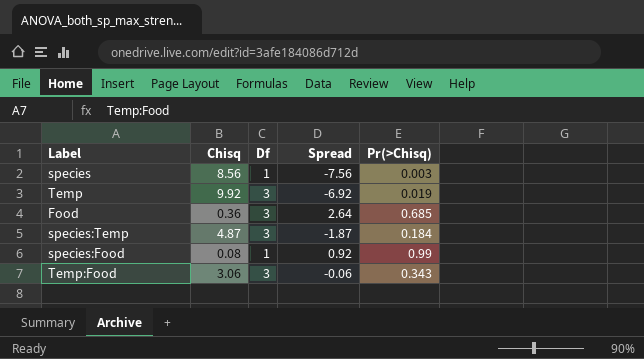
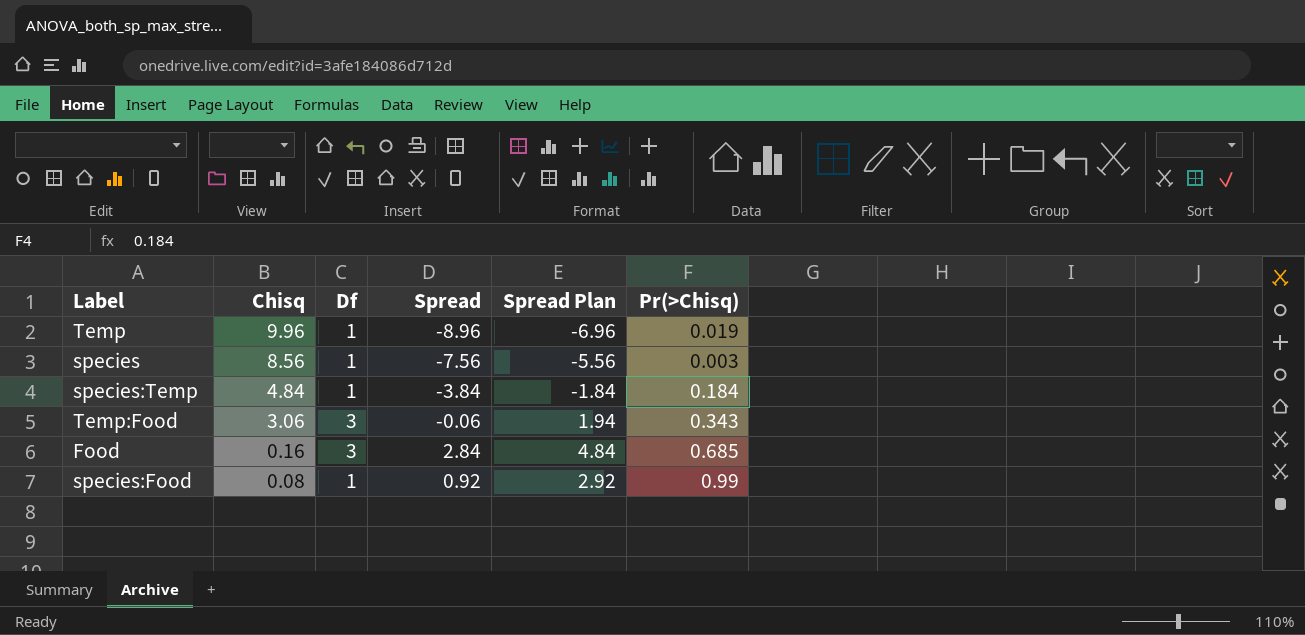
row order: none -> Chisq descending
column Spread Plan | formula: none -> [Spread] + 2
Temp | Chisq: 9.92 -> 9.96
Temp | Df: 3 -> 1
Temp | Spread: -6.92 -> -8.96
species:Temp | Chisq: 4.87 -> 4.84
species:Temp | Df: 3 -> 1
species:Temp | Spread: -1.87 -> -3.84
Food | Chisq: 0.36 -> 0.16
Food | Spread: 2.64 -> 2.84

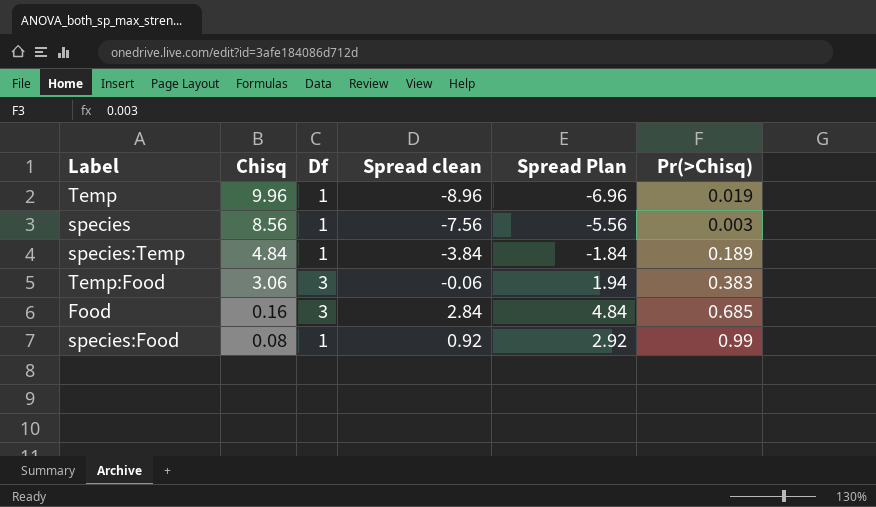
column name: Spread -> Spread clean
species:Temp | Pr(>Chisq): 0.184 -> 0.189
Temp:Food | Pr(>Chisq): 0.343 -> 0.383

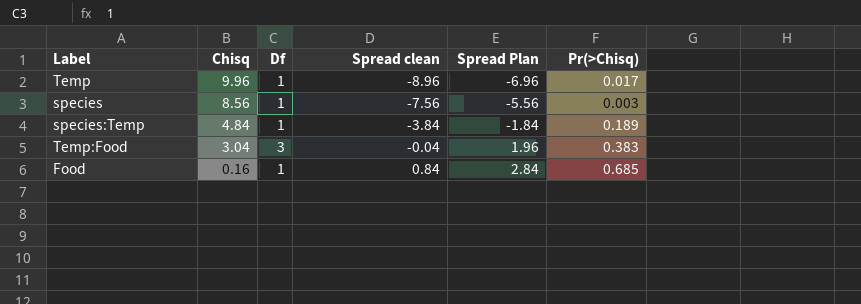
row species:Food: 0.08 | 1 | 0.92 | 2.92 | 0.99 -> none
Temp | Pr(>Chisq): 0.019 -> 0.017
Temp:Food | Chisq: 3.06 -> 3.04
Temp:Food | Spread clean: -0.06 -> -0.04
Temp:Food | Spread Plan: 1.94 -> 1.96
Food | Df: 3 -> 1
Food | Spread clean: 2.84 -> 0.84
Food | Spread Plan: 4.84 -> 2.84

